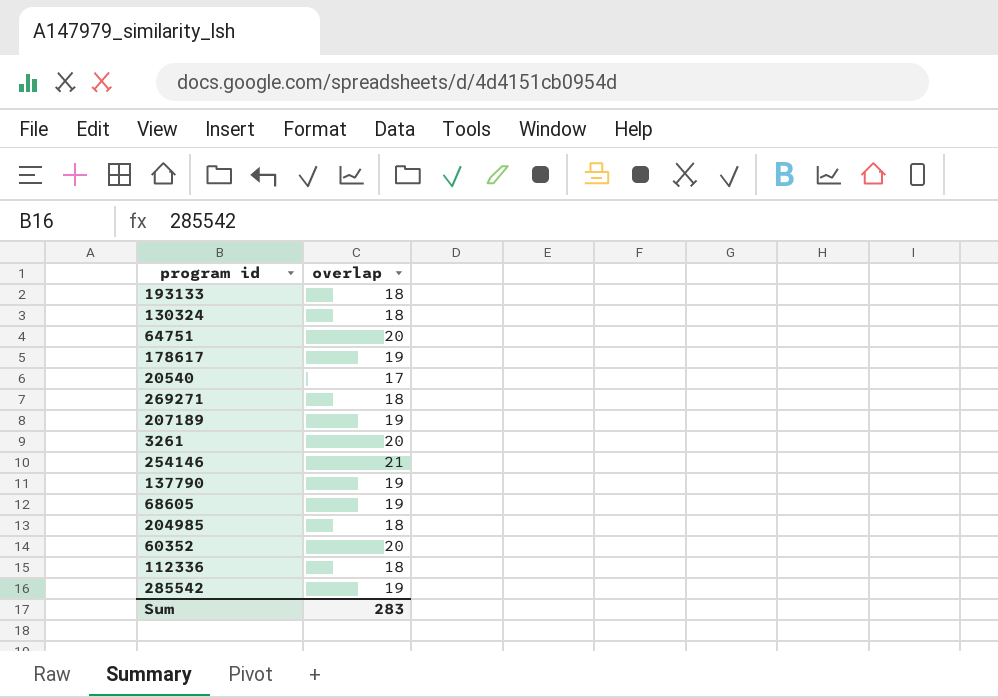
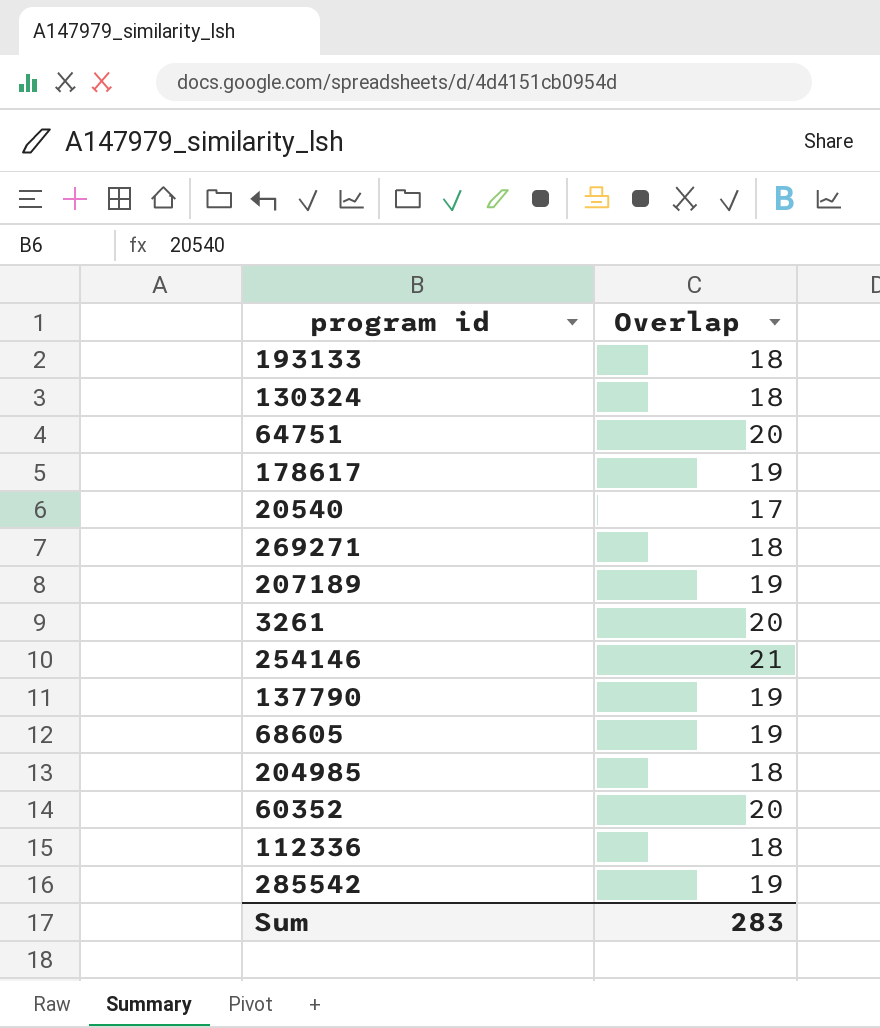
column name: overlap -> Overlap

